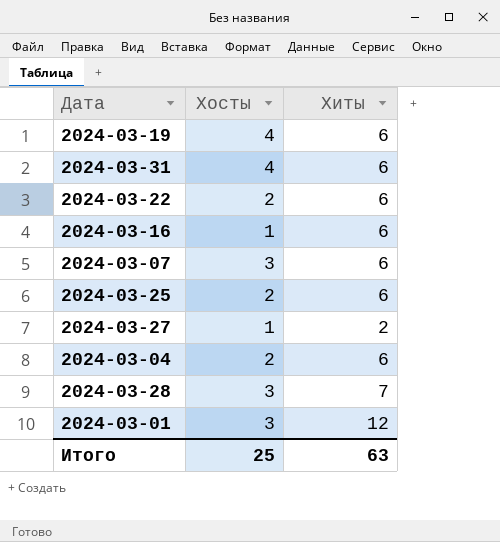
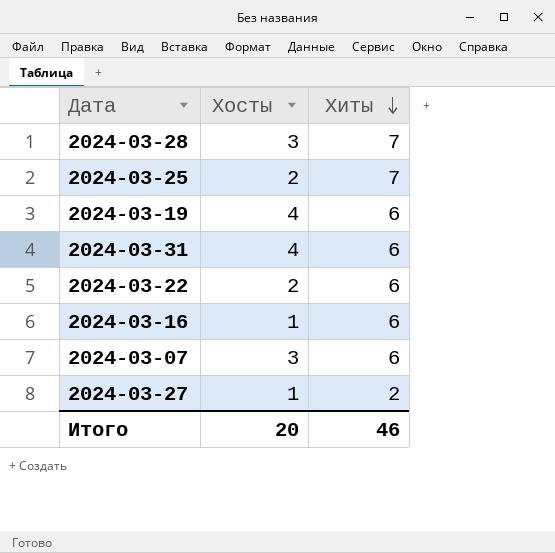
row order: none -> Хиты descending
row 2024-03-04: 2 | 6 -> none
row 2024-03-01: 3 | 12 -> none
2024-03-25 | Хиты: 6 -> 7
Итого | Хосты: 25 -> 20
Итого | Хиты: 63 -> 46

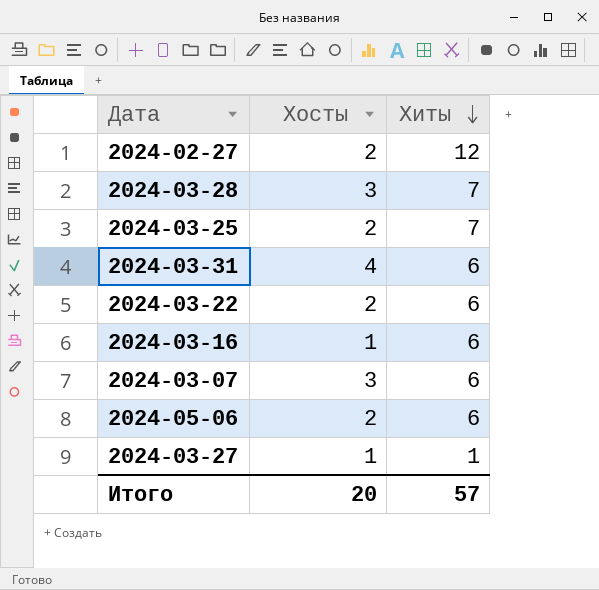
row 2024-03-19: 4 | 6 -> none
row 2024-02-27: none -> 2 | 12
row 2024-05-06: none -> 2 | 6
2024-03-27 | Хиты: 2 -> 1
Итого | Хиты: 46 -> 57

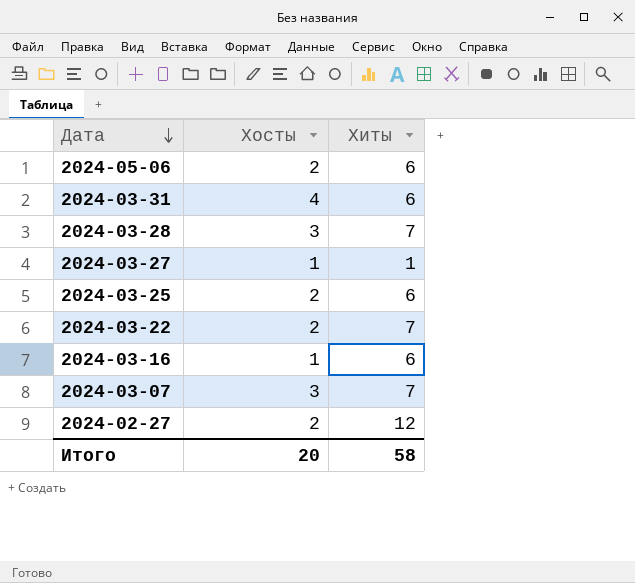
row order: Хиты descending -> Дата descending
2024-03-25 | Хиты: 7 -> 6
2024-03-22 | Хиты: 6 -> 7
2024-03-07 | Хиты: 6 -> 7
Итого | Хиты: 57 -> 58

